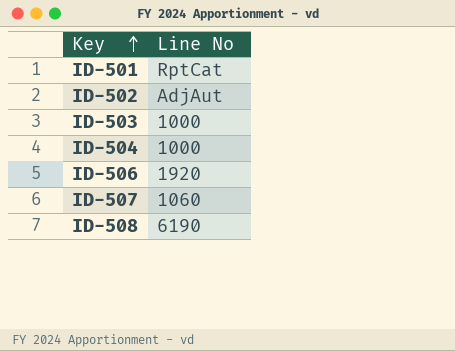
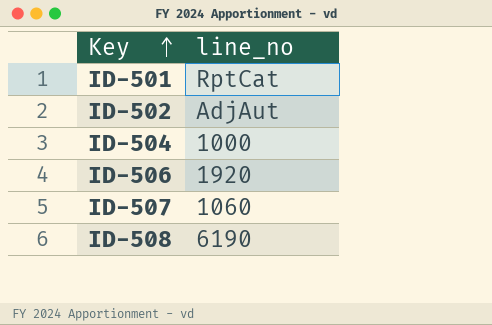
column name: Line No -> line_no
row ID-503: 1000 -> none

